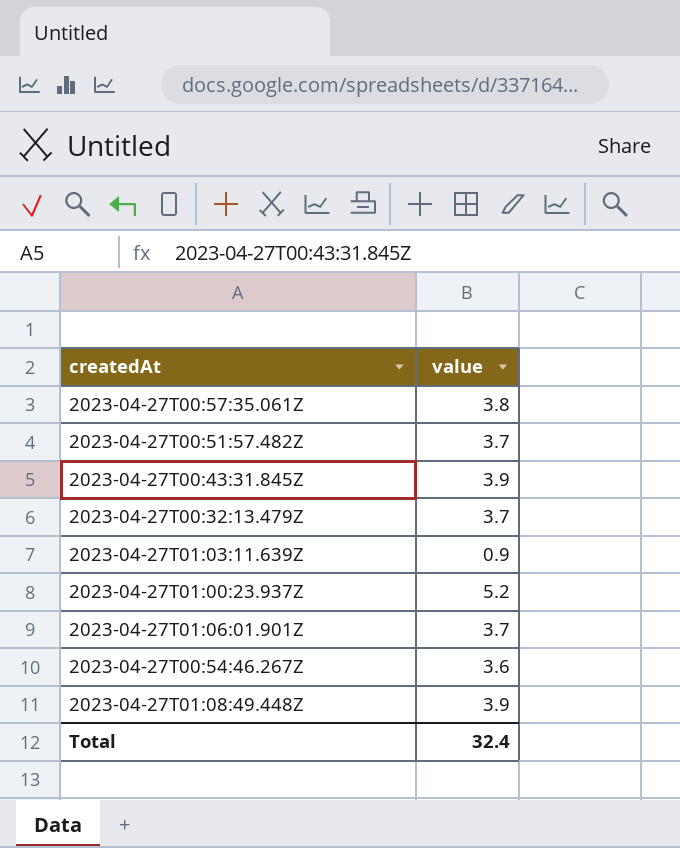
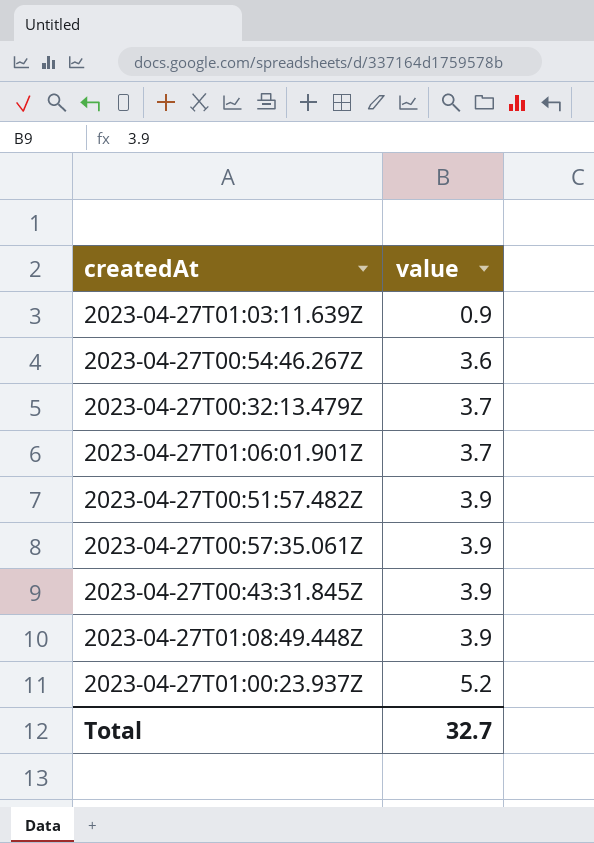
row order: none -> value ascending
2023-04-27T00:51:57.482Z | value: 3.7 -> 3.9
2023-04-27T00:57:35.061Z | value: 3.8 -> 3.9
Total | value: 32.4 -> 32.7

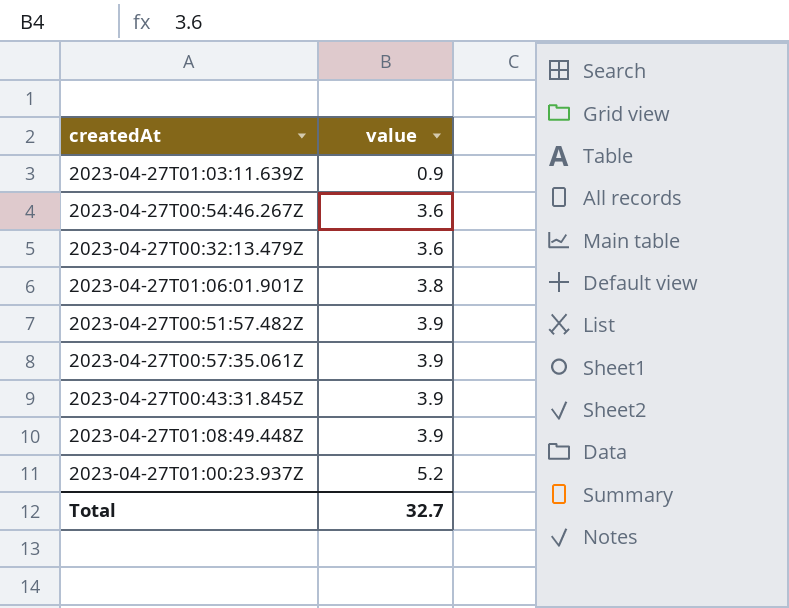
2023-04-27T00:32:13.479Z | value: 3.7 -> 3.6
2023-04-27T01:06:01.901Z | value: 3.7 -> 3.8

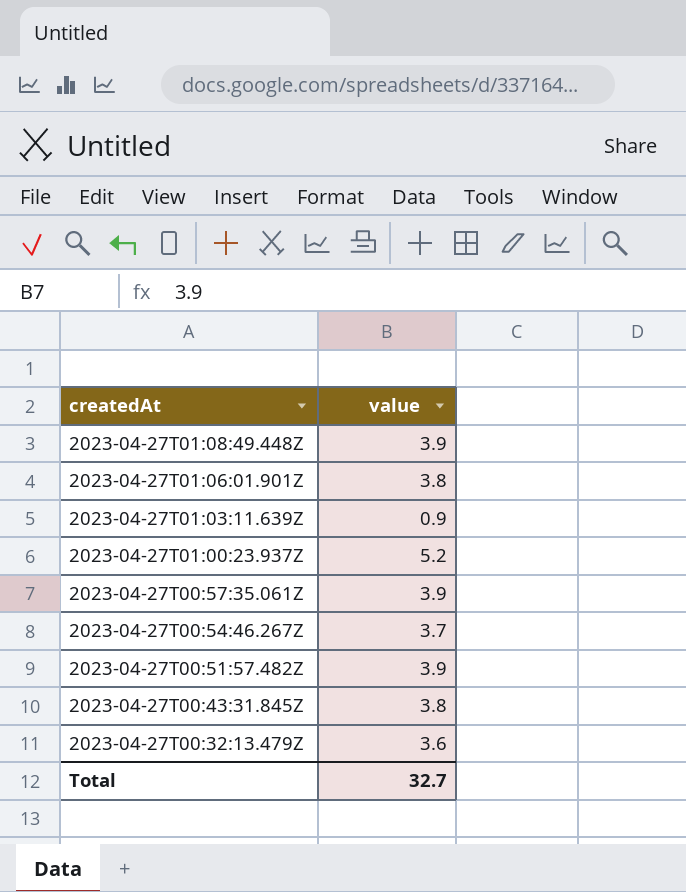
row order: value ascending -> createdAt descending
2023-04-27T00:54:46.267Z | value: 3.6 -> 3.7
2023-04-27T00:43:31.845Z | value: 3.9 -> 3.8

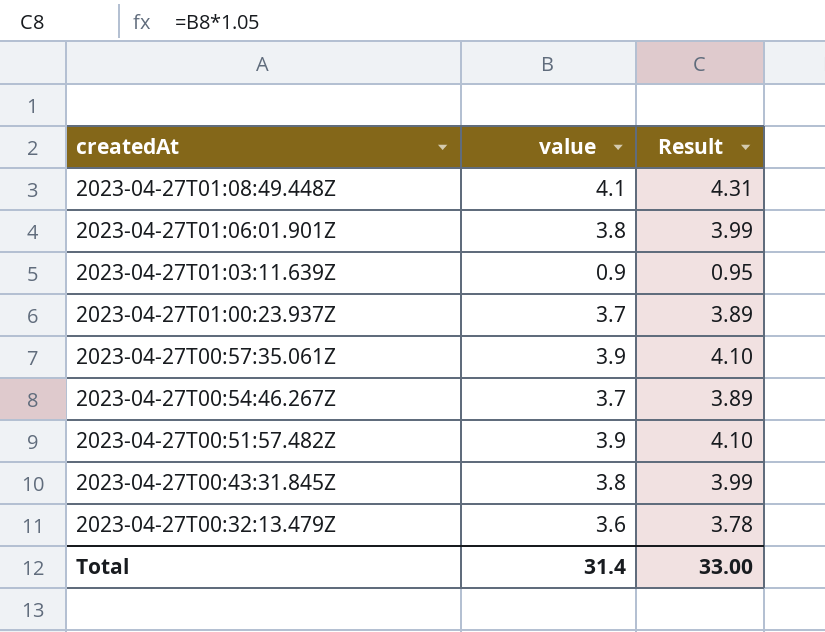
column Result | formula: none -> [value] * 1.05
2023-04-27T01:08:49.448Z | value: 3.9 -> 4.1
2023-04-27T01:00:23.937Z | value: 5.2 -> 3.7
Total | value: 32.7 -> 31.4

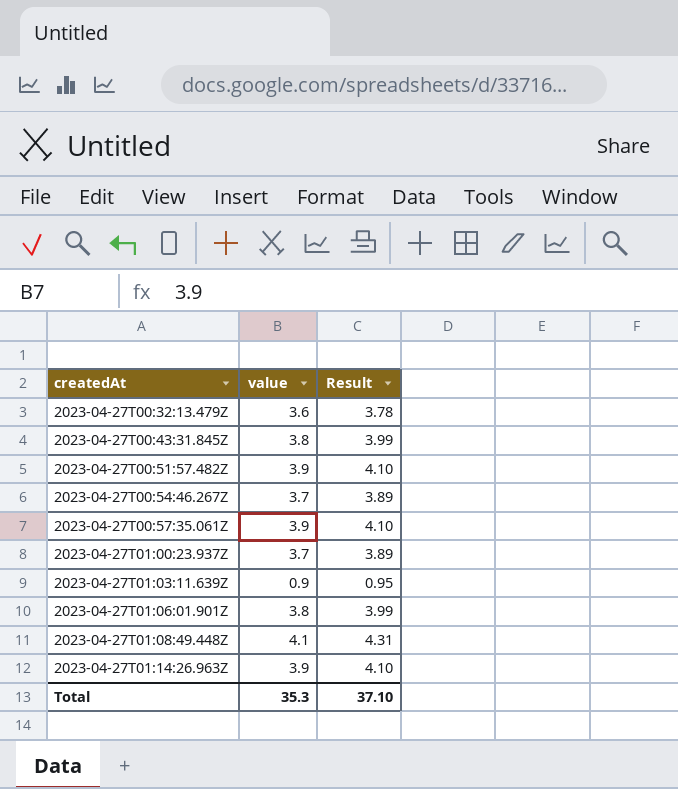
row order: createdAt descending -> createdAt ascending
row 2023-04-27T01:14:26.963Z: none -> 3.9 | 4.10
Total | value: 31.4 -> 35.3
Total | Result: 33.00 -> 37.10

